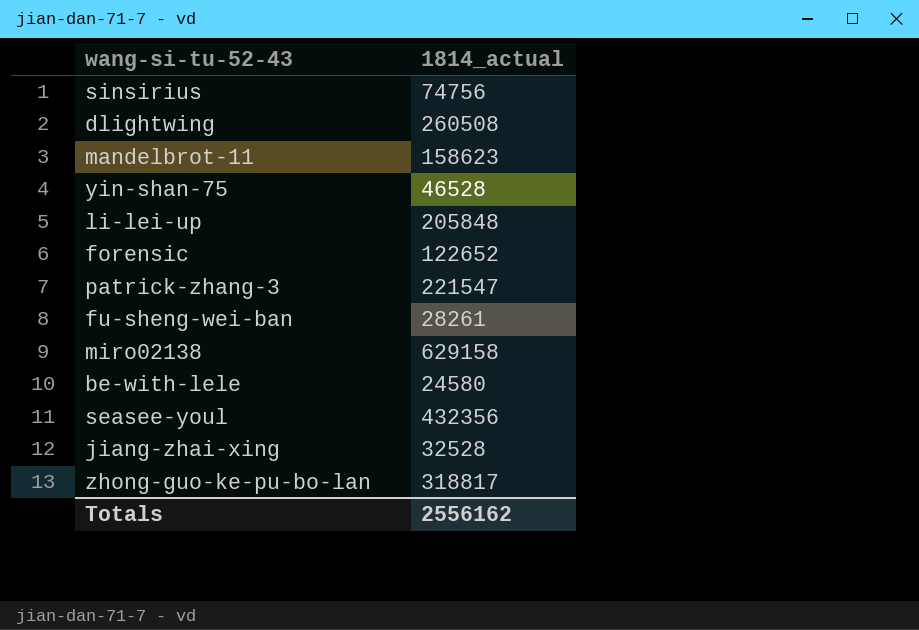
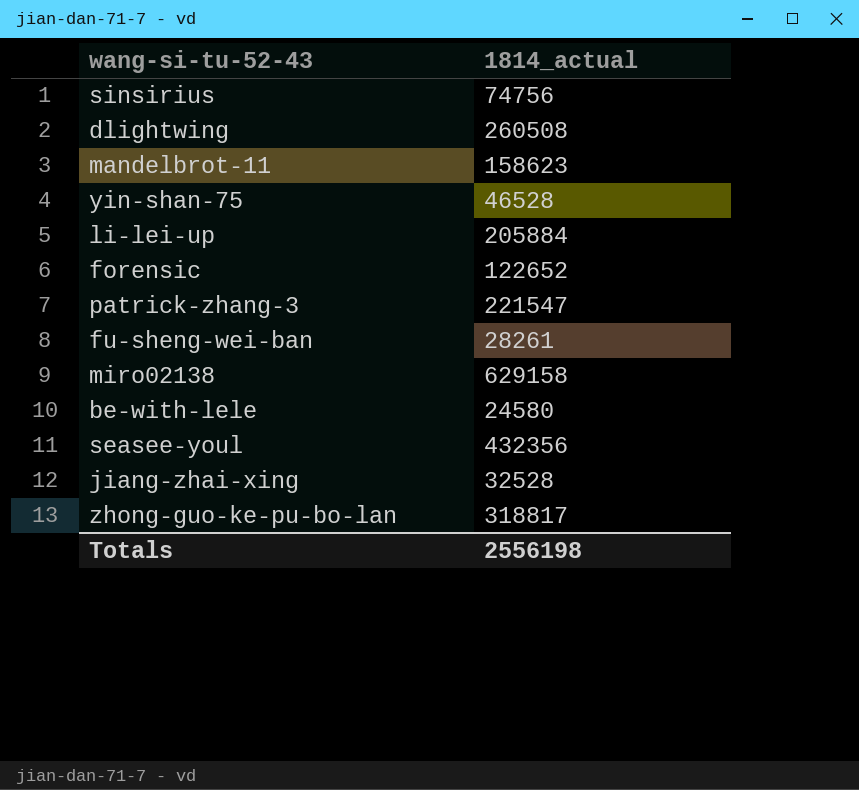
li-lei-up | 1814_actual: 205848 -> 205884
Totals | 1814_actual: 2556162 -> 2556198

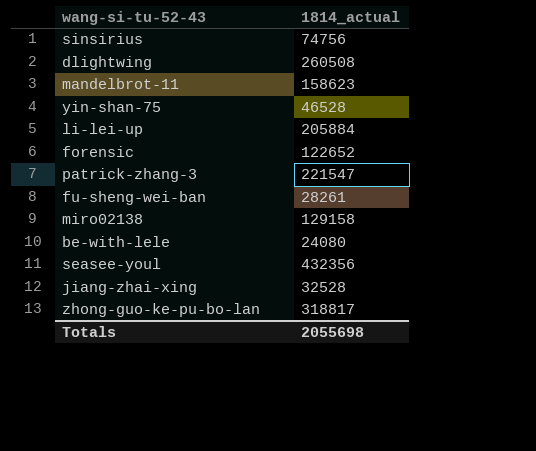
miro02138 | 1814_actual: 629158 -> 129158
be-with-lele | 1814_actual: 24580 -> 24080
Totals | 1814_actual: 2556198 -> 2055698

